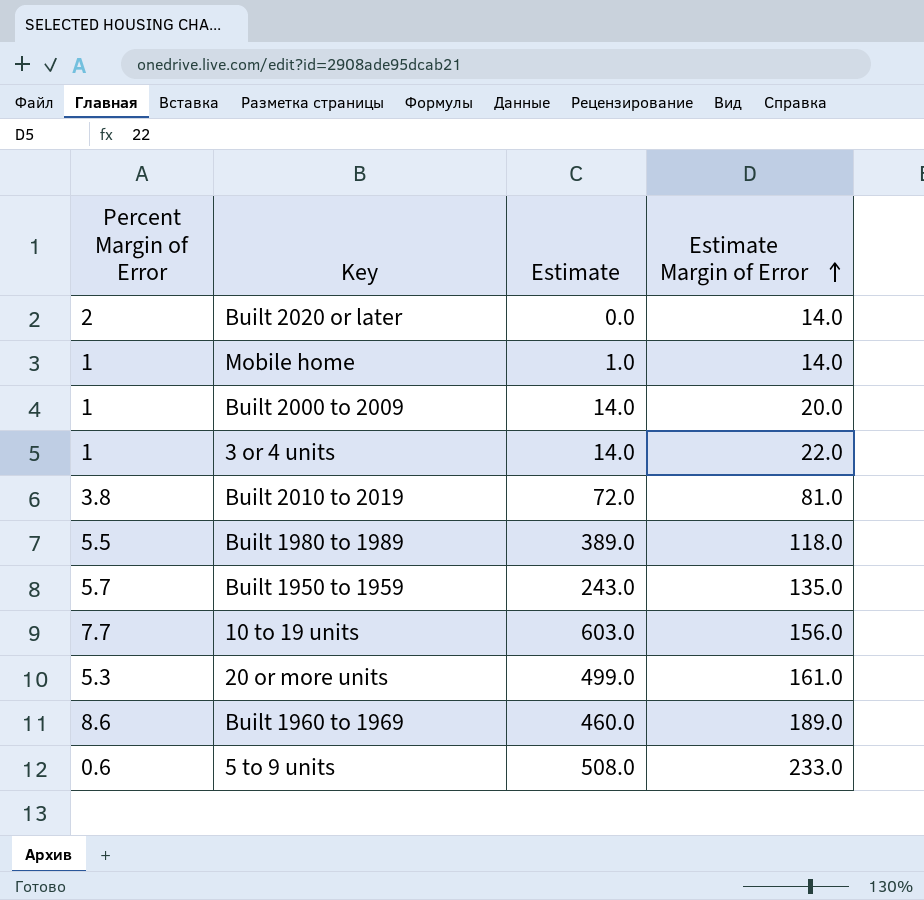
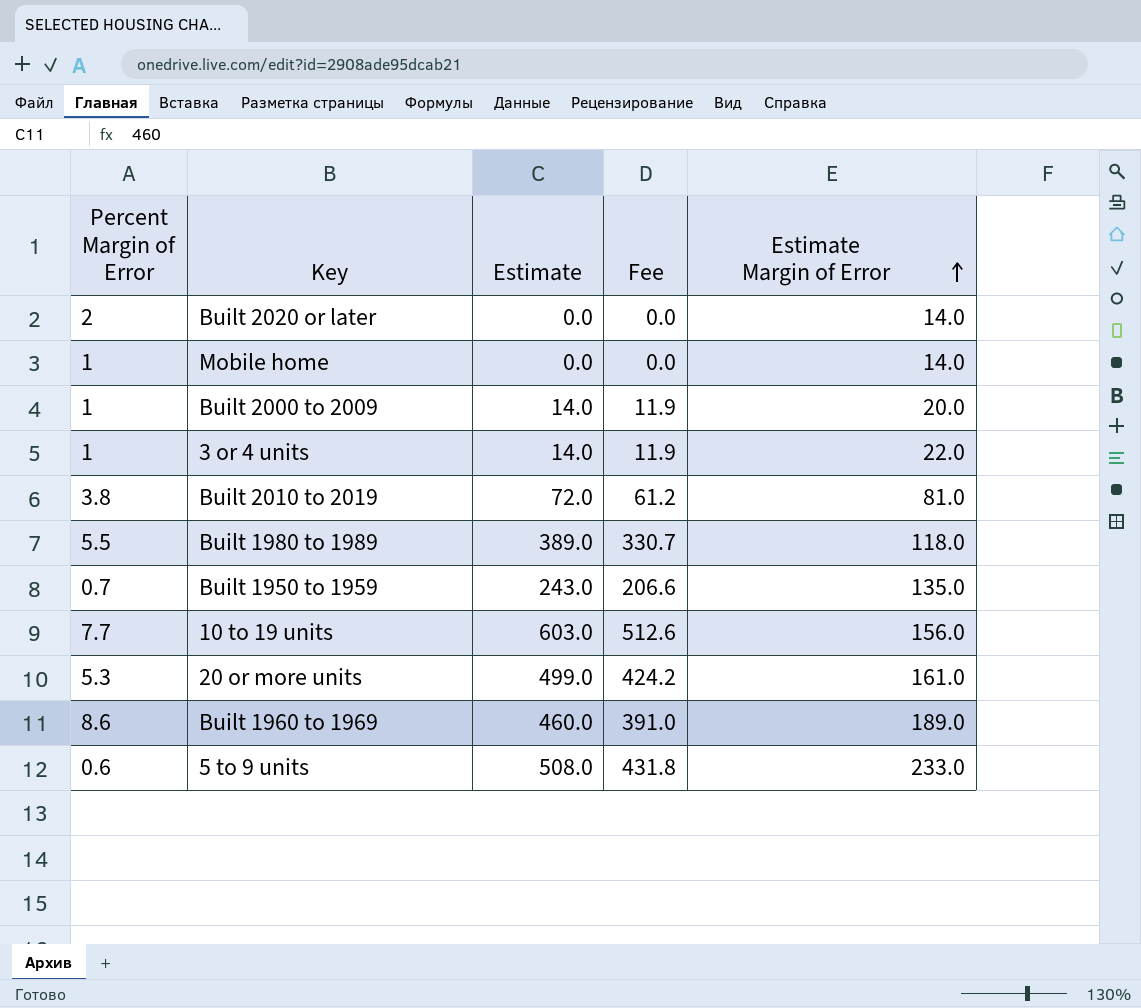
column Fee | formula: none -> [Estimate] * 0.85
Mobile home | Estimate: 1.0 -> 0.0
Built 1950 to 1959 | Percent Margin of Error: 5.7 -> 0.7

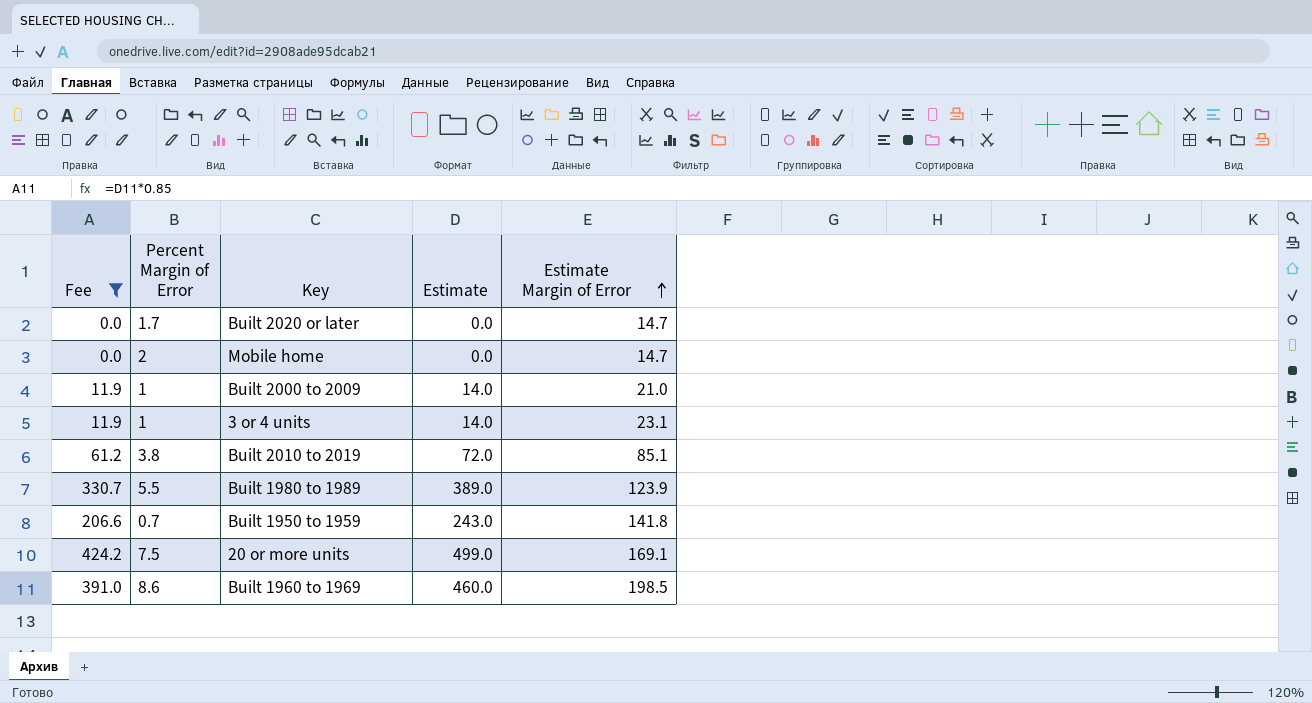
filter: none -> Fee <= 424.2
column Fee | position: 4 -> 1
Built 2020 or later | Percent Margin of Error: 2 -> 1.7
Built 2020 or later | Estimate Margin of Error: 14.0 -> 14.7
Mobile home | Percent Margin of Error: 1 -> 2
Mobile home | Estimate Margin of Error: 14.0 -> 14.7
Built 2000 to 2009 | Estimate Margin of Error: 20.0 -> 21.0
3 or 4 units | Estimate Margin of Error: 22.0 -> 23.1
Built 2010 to 2019 | Estimate Margin of Error: 81.0 -> 85.1
Built 1980 to 1989 | Estimate Margin of Error: 118.0 -> 123.9
Built 1950 to 1959 | Estimate Margin of Error: 135.0 -> 141.8
20 or more units | Percent Margin of Error: 5.3 -> 7.5
20 or more units | Estimate Margin of Error: 161.0 -> 169.1
Built 1960 to 1969 | Estimate Margin of Error: 189.0 -> 198.5

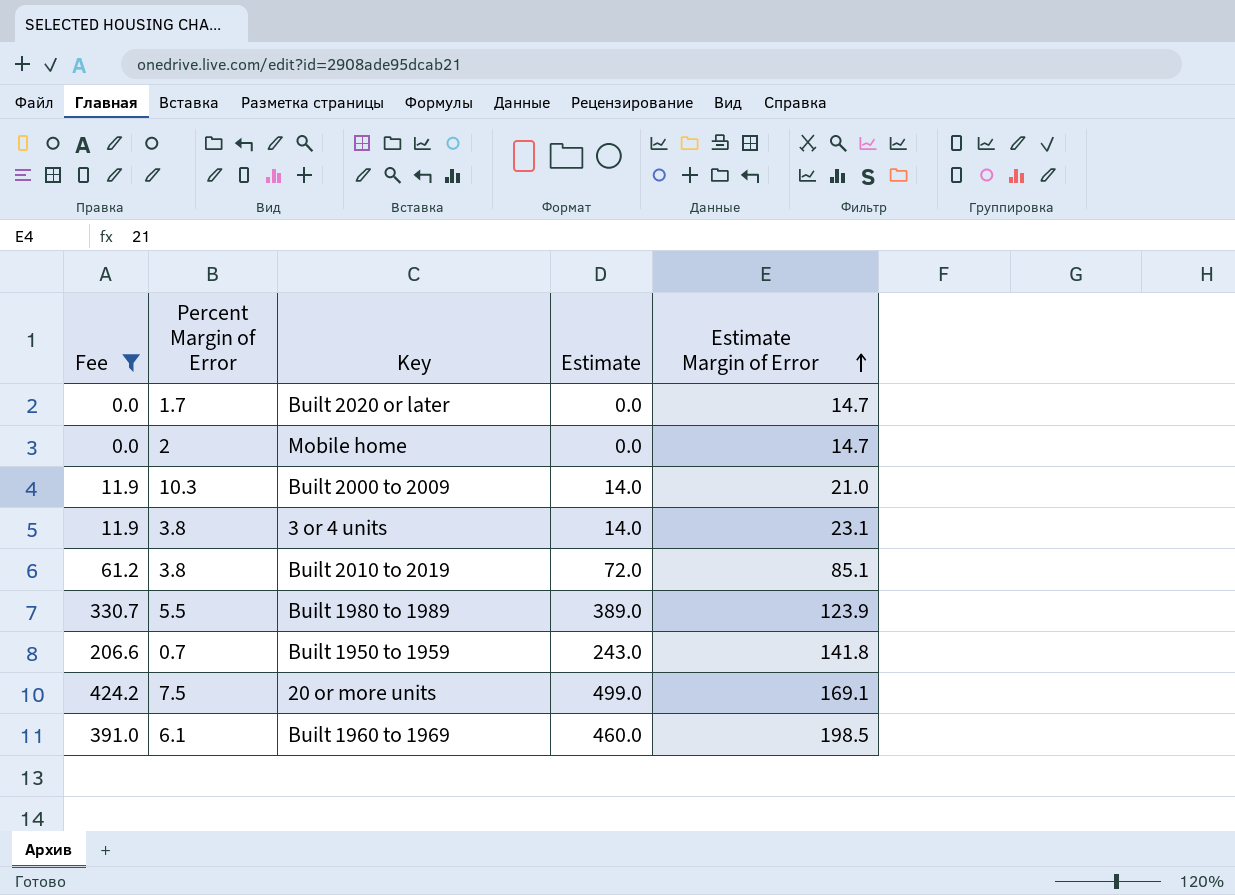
Built 2000 to 2009 | Percent Margin of Error: 1 -> 10.3
3 or 4 units | Percent Margin of Error: 1 -> 3.8
Built 1960 to 1969 | Percent Margin of Error: 8.6 -> 6.1

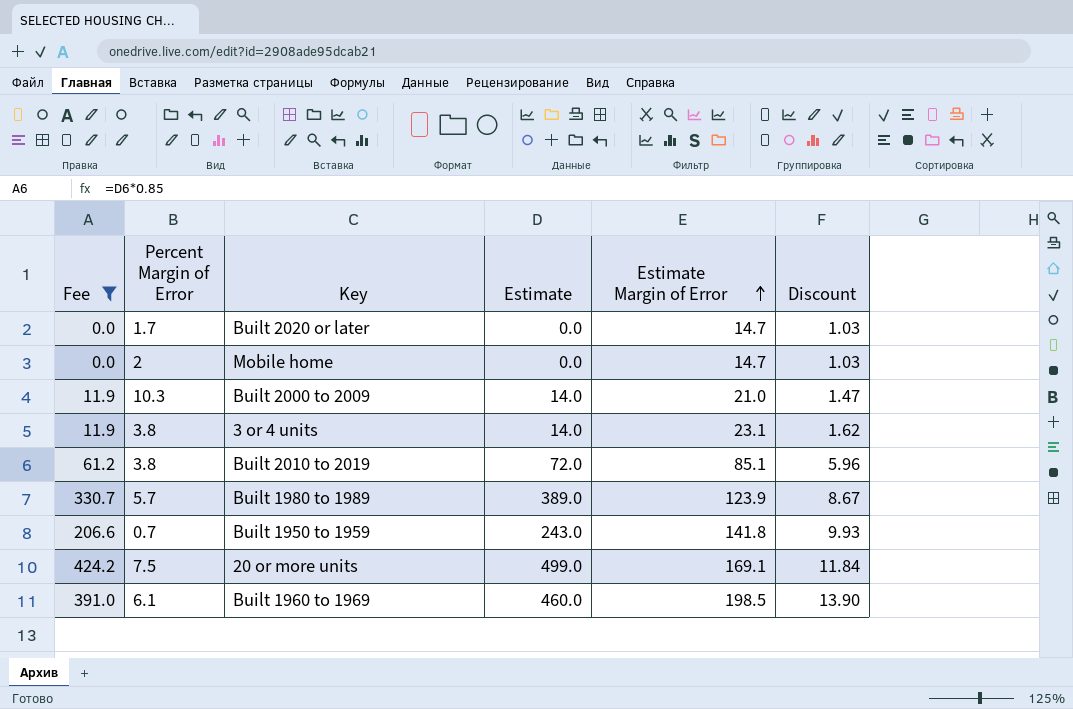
column Discount | formula: none -> [Estimate Margin of Error] * 0.07
Built 1980 to 1989 | Percent Margin of Error: 5.5 -> 5.7

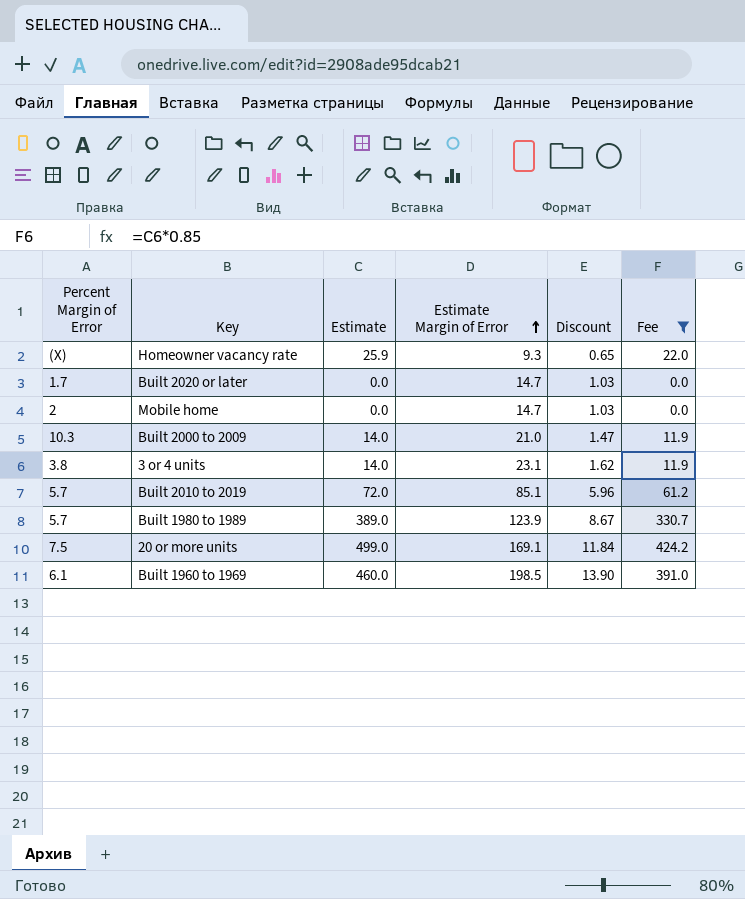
column Fee | position: 1 -> 6
row Built 1950 to 1959: 206.6 | 0.7 | 243.0 | 141.8 | 9.93 -> none
row Homeowner vacancy rate: none -> (X) | 25.9 | 9.3 | 0.65 | 22.0
Built 2010 to 2019 | Percent Margin of Error: 3.8 -> 5.7

